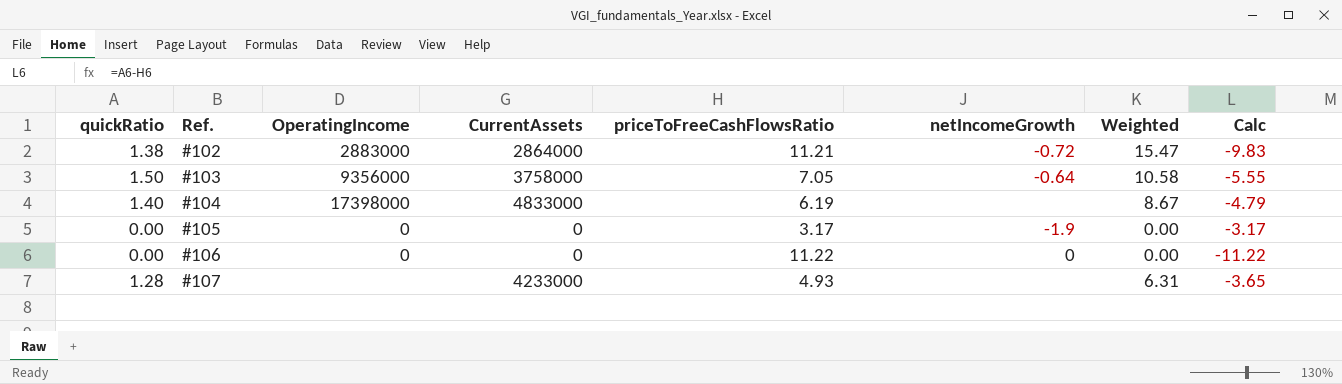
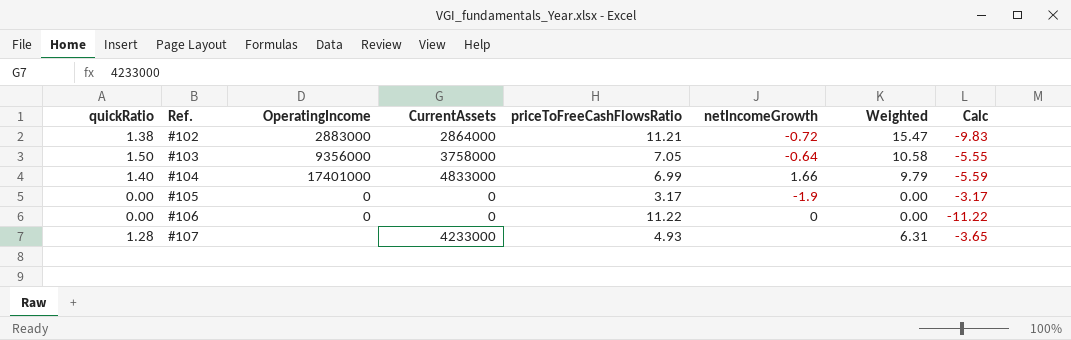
#104 | OperatingIncome: 17398000 -> 17401000
#104 | priceToFreeCashFlowsRatio: 6.19 -> 6.99
#104 | netIncomeGrowth: none -> 1.66
#104 | Weighted: 8.67 -> 9.79
#104 | Calc: -4.79 -> -5.59

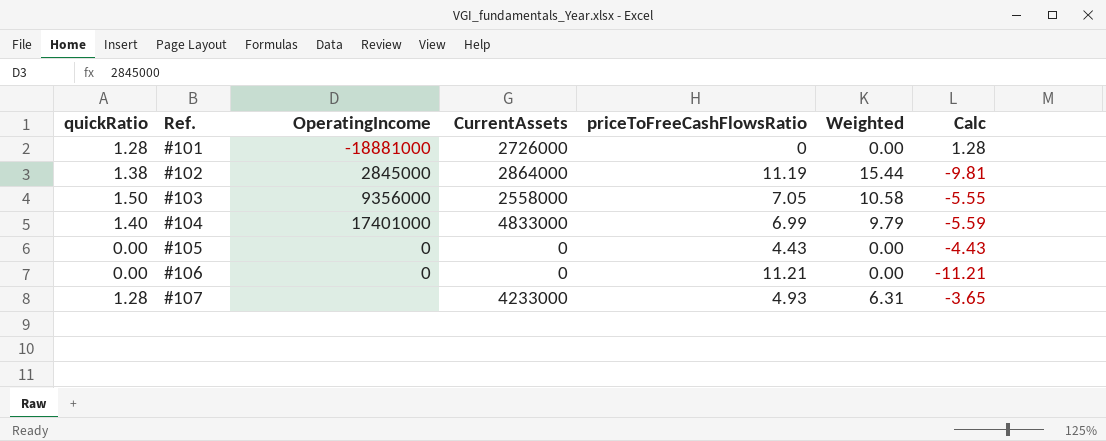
column netIncomeGrowth | position: 6 -> none
row #101: none -> 1.28 | -18881000 | 2726000 | 0 | 0.00 | 1.28
#102 | OperatingIncome: 2883000 -> 2845000
#102 | priceToFreeCashFlowsRatio: 11.21 -> 11.19
#102 | Weighted: 15.47 -> 15.44
#102 | Calc: -9.83 -> -9.81
#103 | CurrentAssets: 3758000 -> 2558000
#105 | priceToFreeCashFlowsRatio: 3.17 -> 4.43
#105 | Calc: -3.17 -> -4.43
#106 | priceToFreeCashFlowsRatio: 11.22 -> 11.21
#106 | Calc: -11.22 -> -11.21

